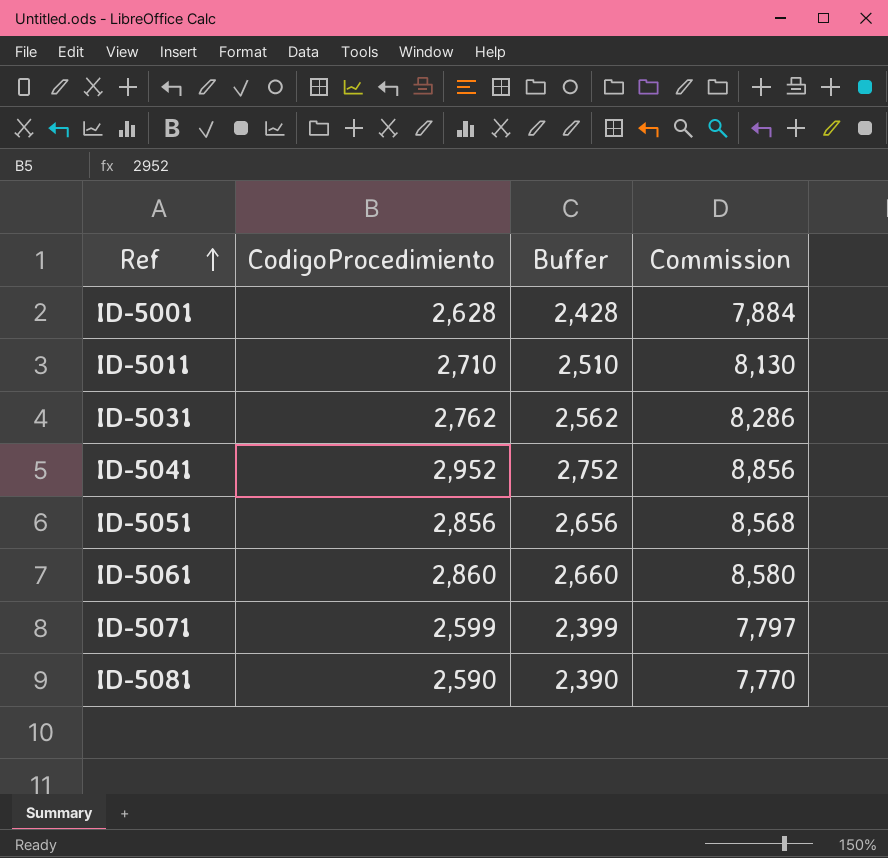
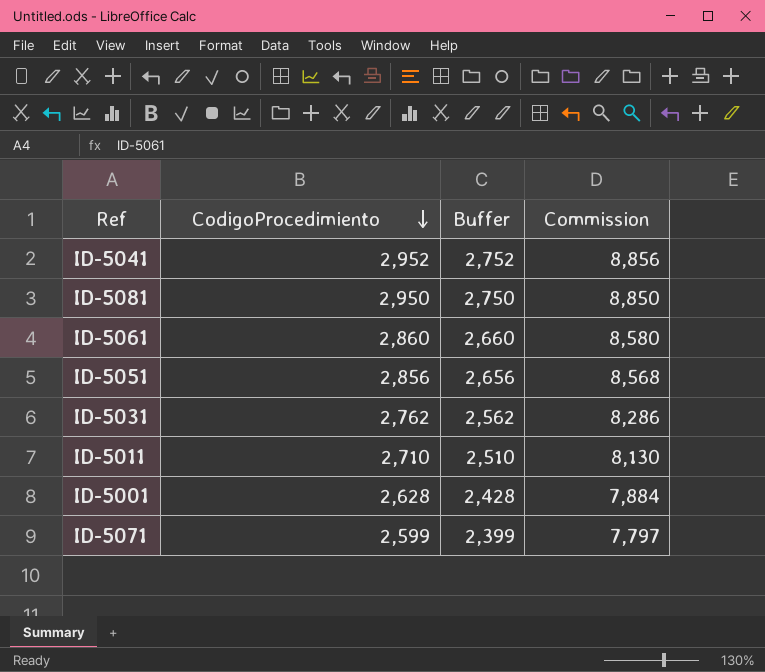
row order: Ref ascending -> CodigoProcedimiento descending
ID-5081 | CodigoProcedimiento: 2,590 -> 2,950
ID-5081 | Buffer: 2,390 -> 2,750
ID-5081 | Commission: 7,770 -> 8,850

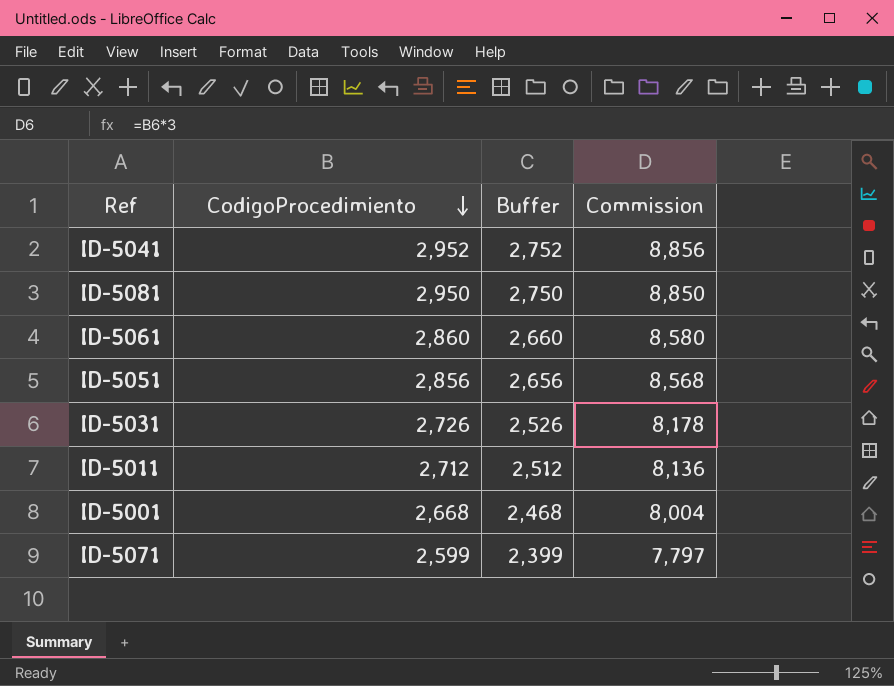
ID-5031 | CodigoProcedimiento: 2,762 -> 2,726
ID-5031 | Buffer: 2,562 -> 2,526
ID-5031 | Commission: 8,286 -> 8,178
ID-5011 | CodigoProcedimiento: 2,710 -> 2,712
ID-5011 | Buffer: 2,510 -> 2,512
ID-5011 | Commission: 8,130 -> 8,136
ID-5001 | CodigoProcedimiento: 2,628 -> 2,668
ID-5001 | Buffer: 2,428 -> 2,468
ID-5001 | Commission: 7,884 -> 8,004

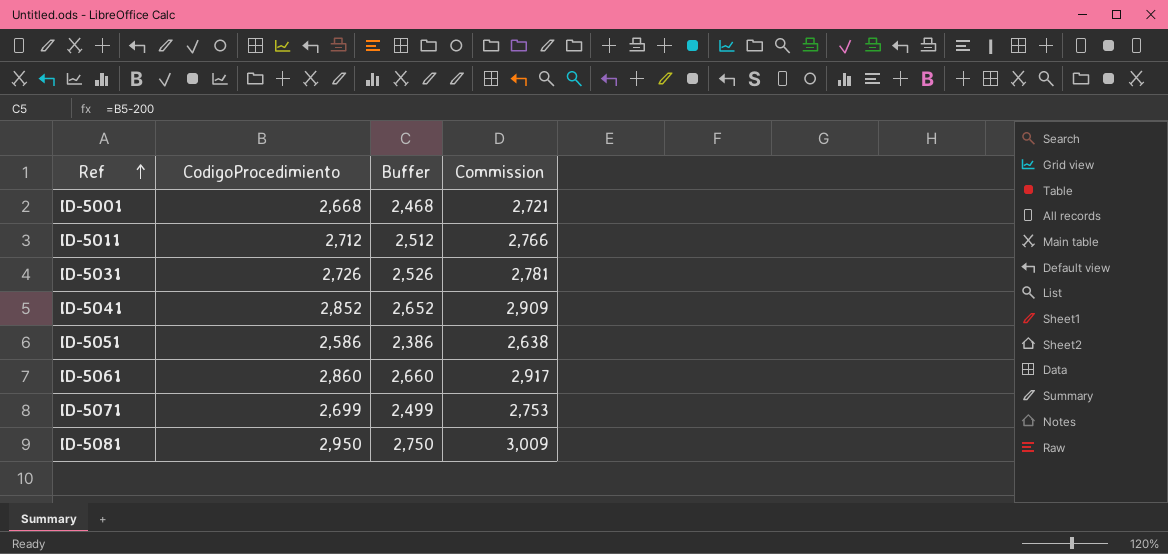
row order: CodigoProcedimiento descending -> Ref ascending
column Commission | formula: [CodigoProcedimiento] * 3 -> [CodigoProcedimiento] * 1.02
ID-5041 | CodigoProcedimiento: 2,952 -> 2,852
ID-5041 | Buffer: 2,752 -> 2,652
ID-5051 | CodigoProcedimiento: 2,856 -> 2,586
ID-5051 | Buffer: 2,656 -> 2,386
ID-5071 | CodigoProcedimiento: 2,599 -> 2,699
ID-5071 | Buffer: 2,399 -> 2,499

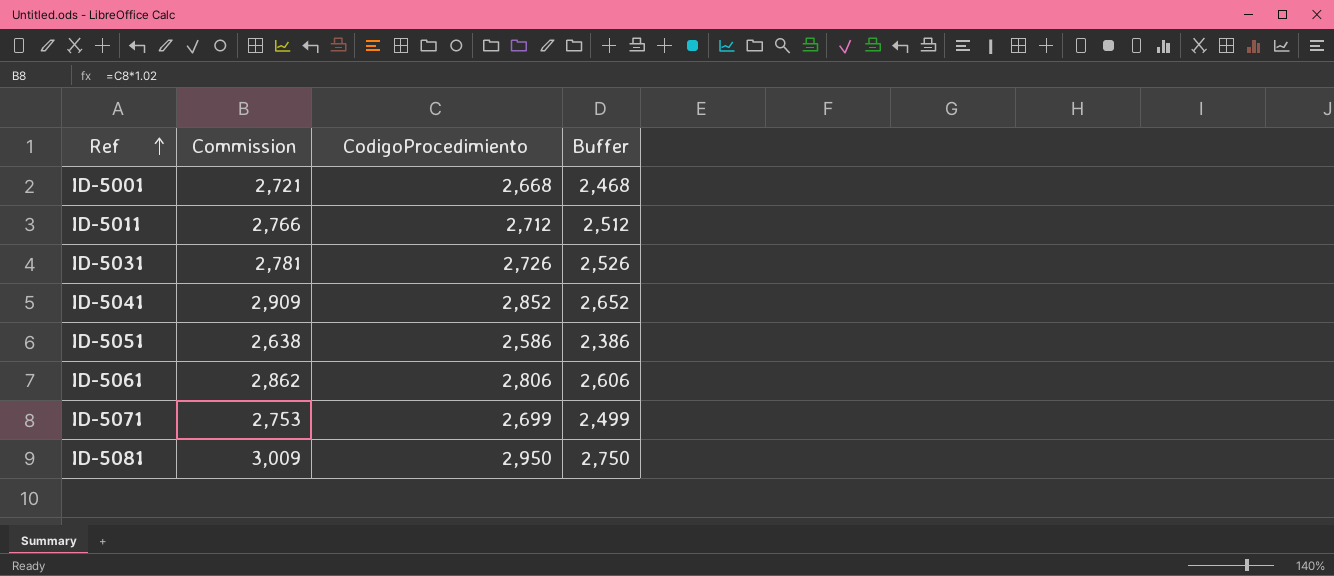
column Commission | position: 4 -> 2
ID-5061 | Commission: 2,917 -> 2,862
ID-5061 | CodigoProcedimiento: 2,860 -> 2,806
ID-5061 | Buffer: 2,660 -> 2,606

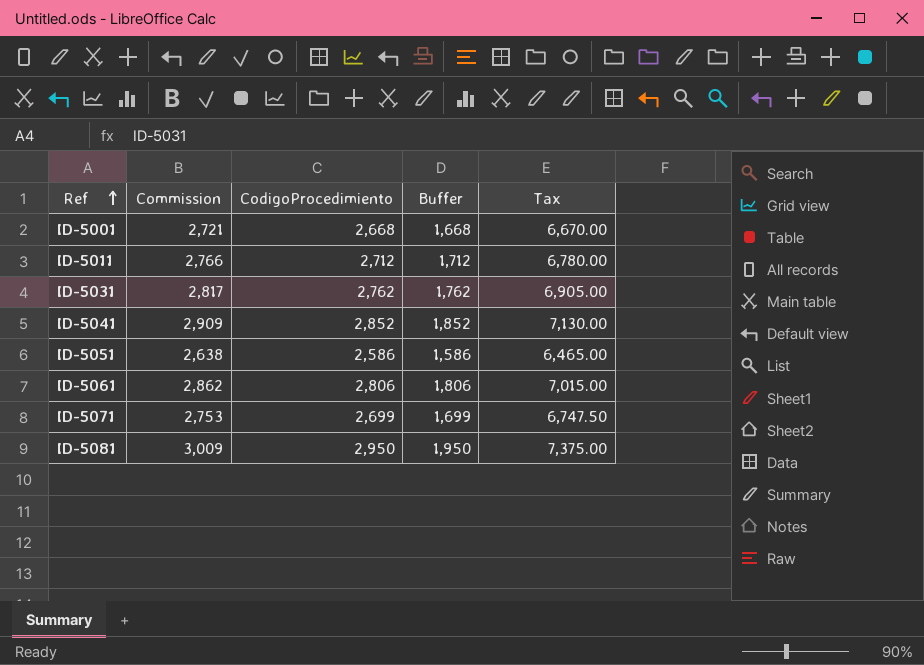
column Buffer | formula: [CodigoProcedimiento] - 200 -> [CodigoProcedimiento] - 1000
column Tax | formula: none -> [CodigoProcedimiento] * 2.5
ID-5031 | Commission: 2,781 -> 2,817
ID-5031 | CodigoProcedimiento: 2,726 -> 2,762

